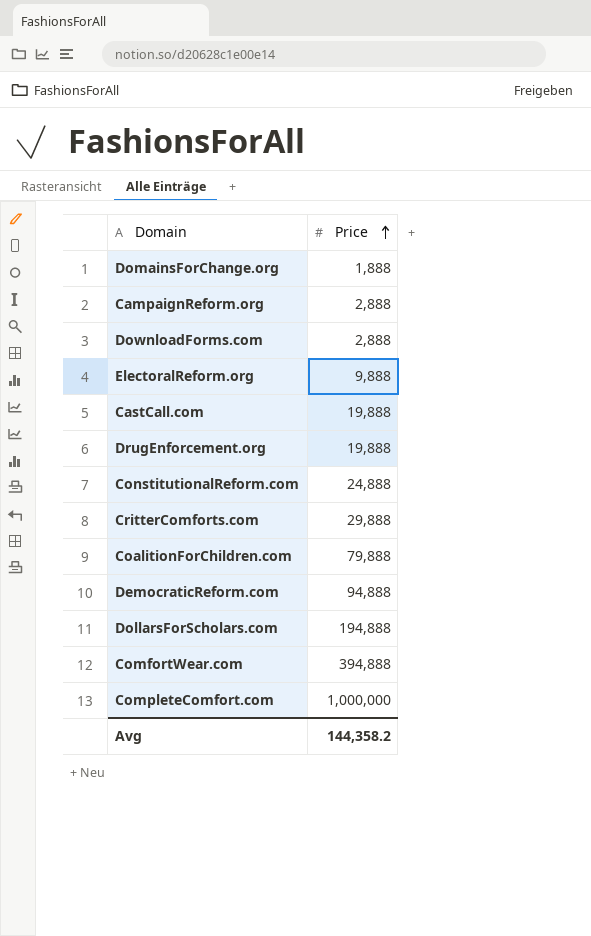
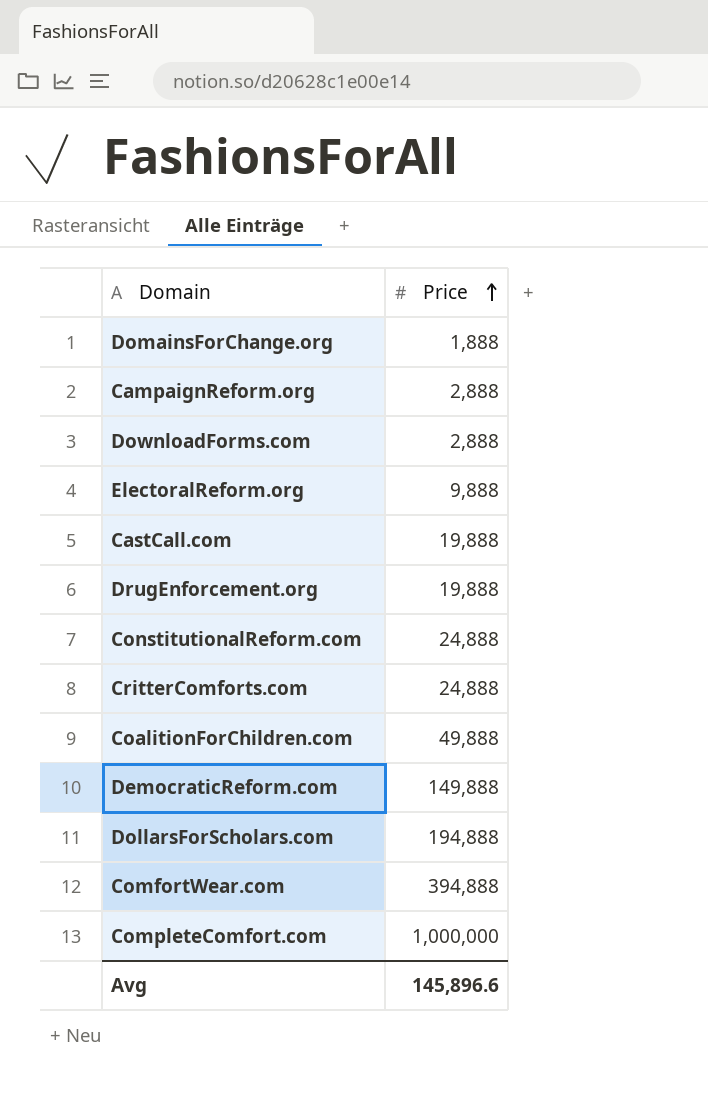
CritterComforts.com | Price: 29,888 -> 24,888
CoalitionForChildren.com | Price: 79,888 -> 49,888
DemocraticReform.com | Price: 94,888 -> 149,888
Avg | Price: 144,358.2 -> 145,896.6

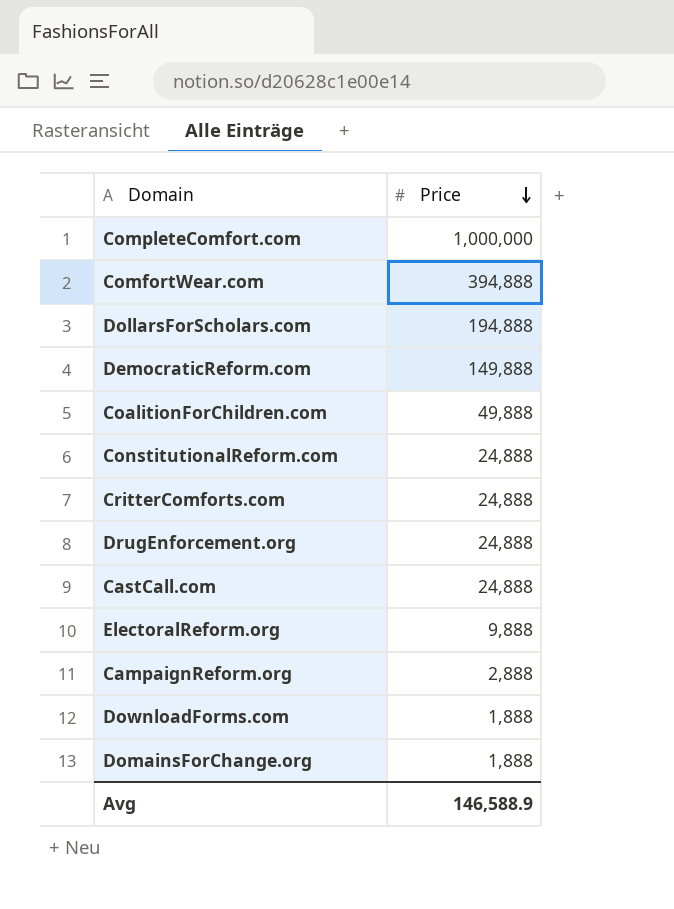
row order: Price ascending -> Price descending
DrugEnforcement.org | Price: 19,888 -> 24,888
CastCall.com | Price: 19,888 -> 24,888
DownloadForms.com | Price: 2,888 -> 1,888
Avg | Price: 145,896.6 -> 146,588.9

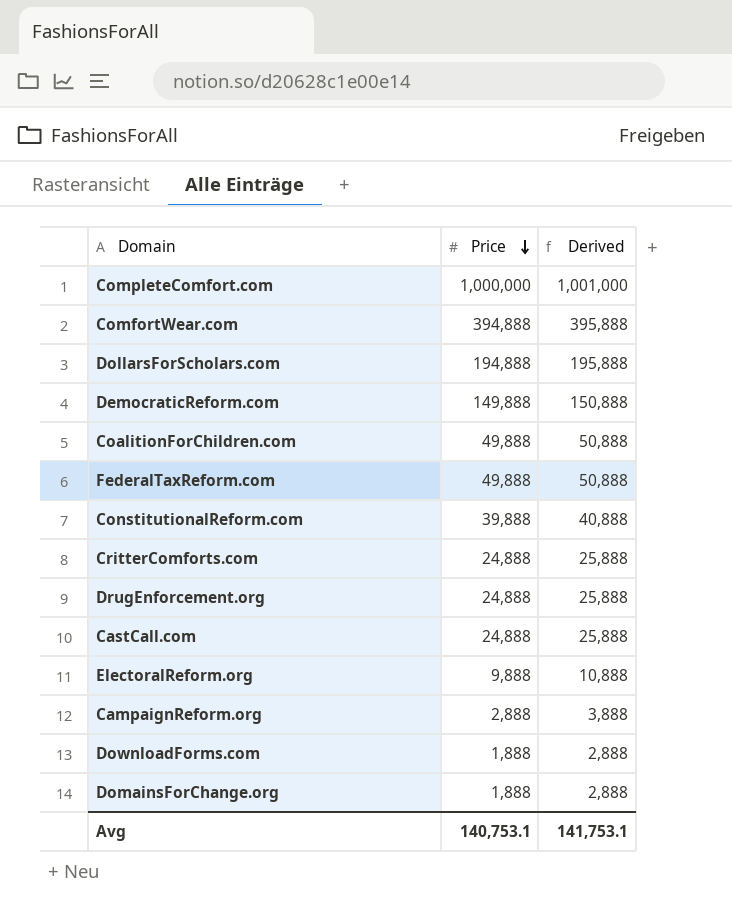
column Derived | formula: none -> [Price] + 1000
row FederalTaxReform.com: none -> 49,888 | 50,888
ConstitutionalReform.com | Price: 24,888 -> 39,888
Avg | Price: 146,588.9 -> 140,753.1

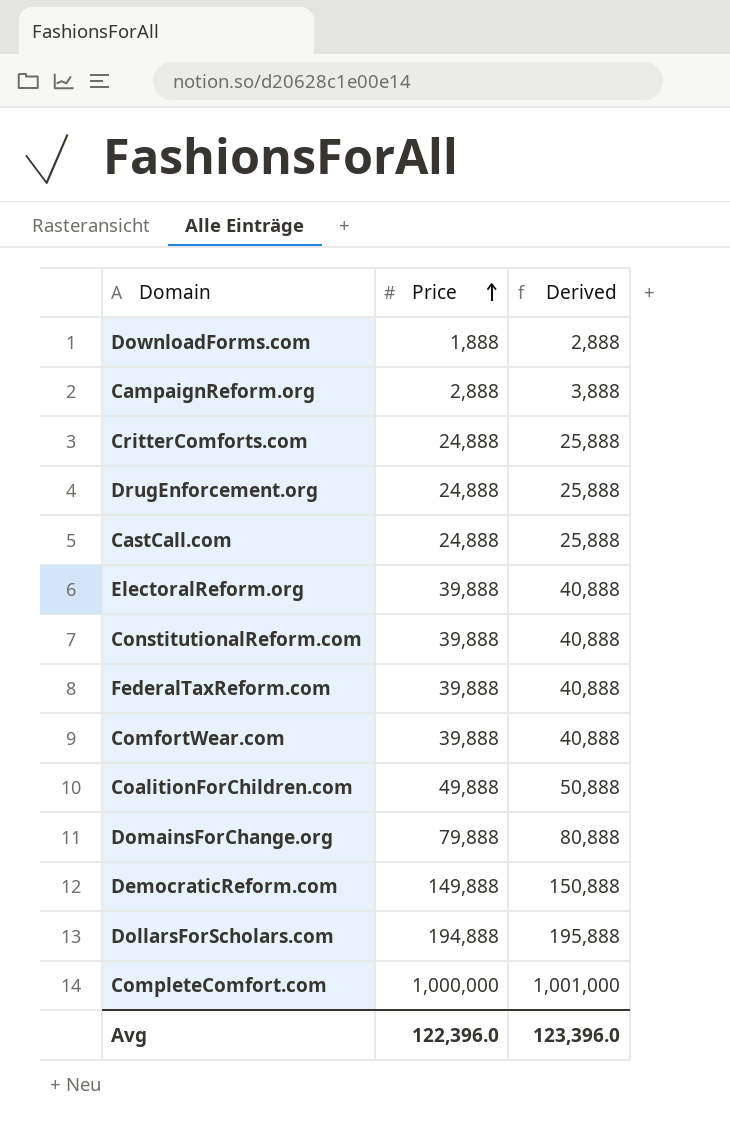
row order: Price descending -> Price ascending
ElectoralReform.org | Price: 9,888 -> 39,888
ElectoralReform.org | Derived: 10,888 -> 40,888
FederalTaxReform.com | Price: 49,888 -> 39,888
FederalTaxReform.com | Derived: 50,888 -> 40,888
ComfortWear.com | Price: 394,888 -> 39,888
ComfortWear.com | Derived: 395,888 -> 40,888
DomainsForChange.org | Price: 1,888 -> 79,888
DomainsForChange.org | Derived: 2,888 -> 80,888
Avg | Price: 140,753.1 -> 122,396.0
Avg | Derived: 141,753.1 -> 123,396.0

